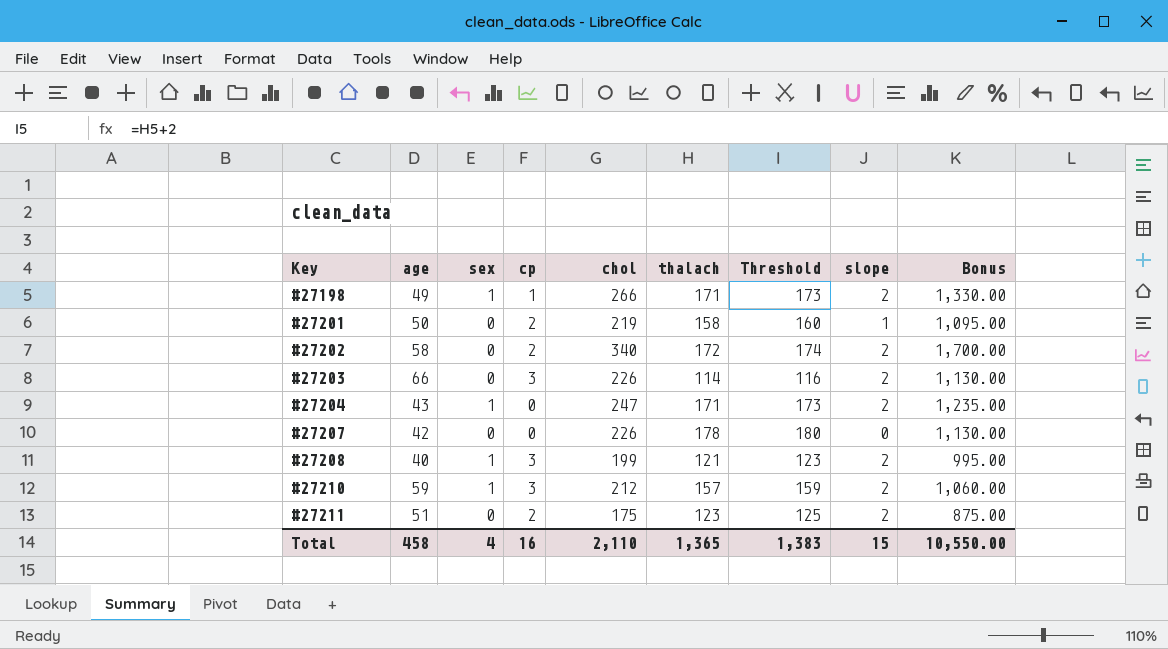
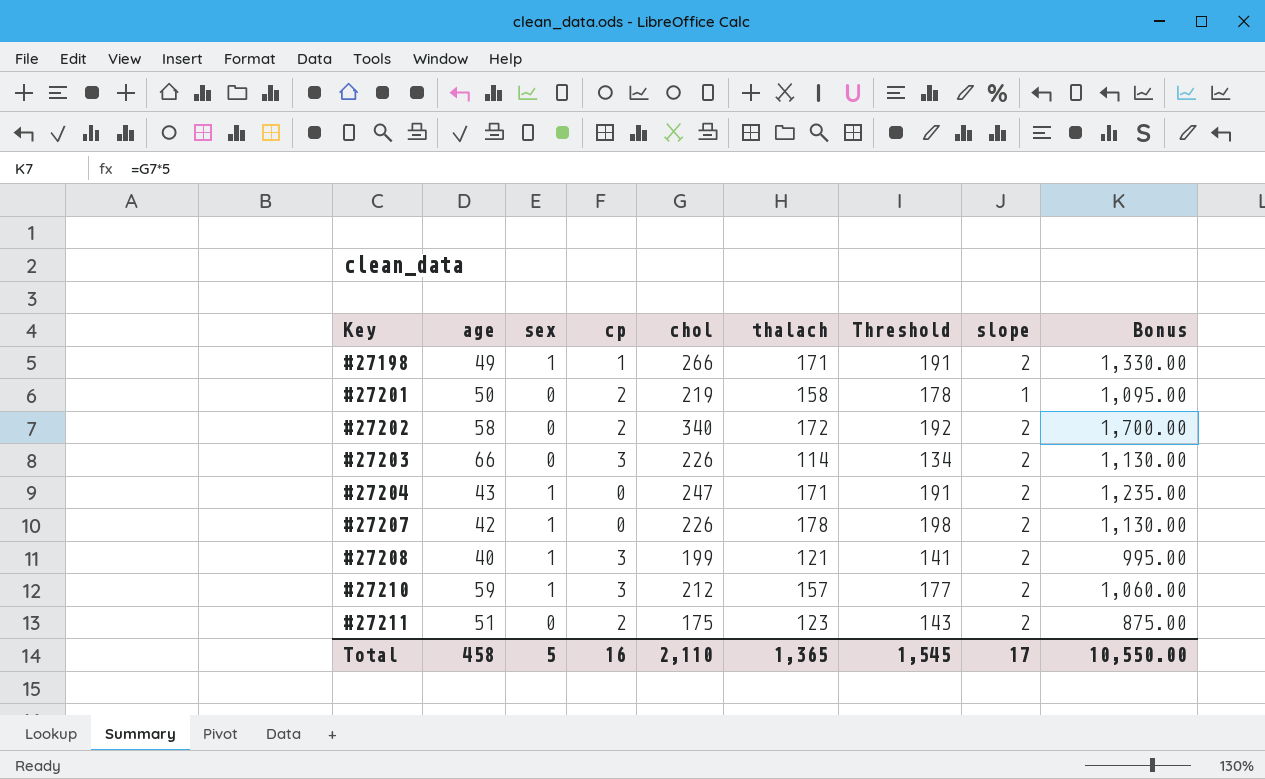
column Threshold | formula: [thalach] + 2 -> [thalach] + 20
#27207 | sex: 0 -> 1
#27207 | slope: 0 -> 2
Total | sex: 4 -> 5
Total | Threshold: 1,383 -> 1,545
Total | slope: 15 -> 17

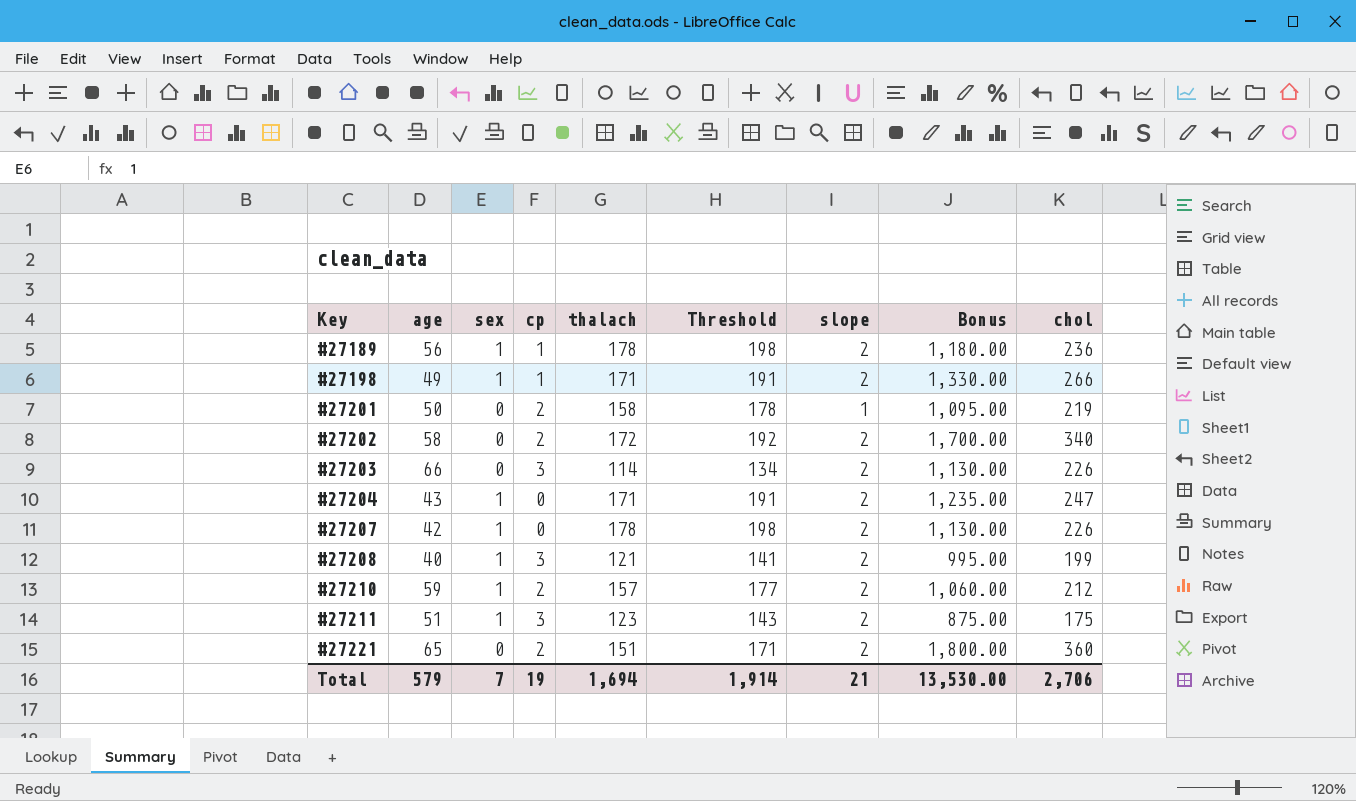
column chol | position: 5 -> 9
row #27189: none -> 56 | 1 | 1 | 178 | 198 | 2 | 1,180.00 | 236
#27210 | cp: 3 -> 2
#27211 | sex: 0 -> 1
#27211 | cp: 2 -> 3
row #27221: none -> 65 | 0 | 2 | 151 | 171 | 2 | 1,800.00 | 360
Total | age: 458 -> 579
Total | sex: 5 -> 7
Total | cp: 16 -> 19
Total | thalach: 1,365 -> 1,694
Total | Threshold: 1,545 -> 1,914
Total | slope: 17 -> 21
Total | Bonus: 10,550.00 -> 13,530.00
Total | chol: 2,110 -> 2,706

